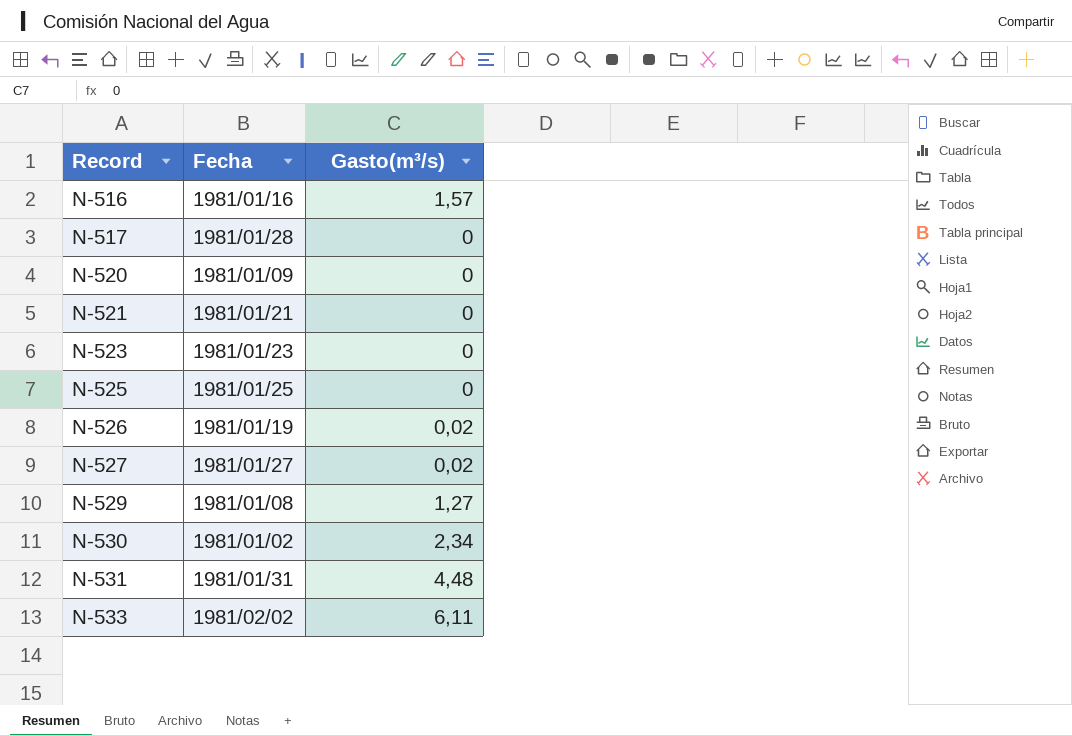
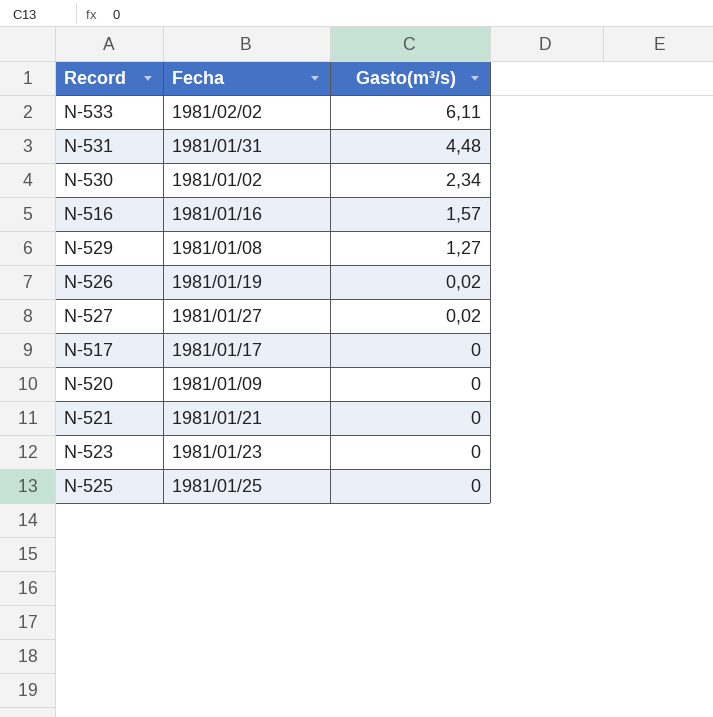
row order: Record ascending -> Gasto(m³/s) descending
N-517 | Fecha: 1981/01/28 -> 1981/01/17

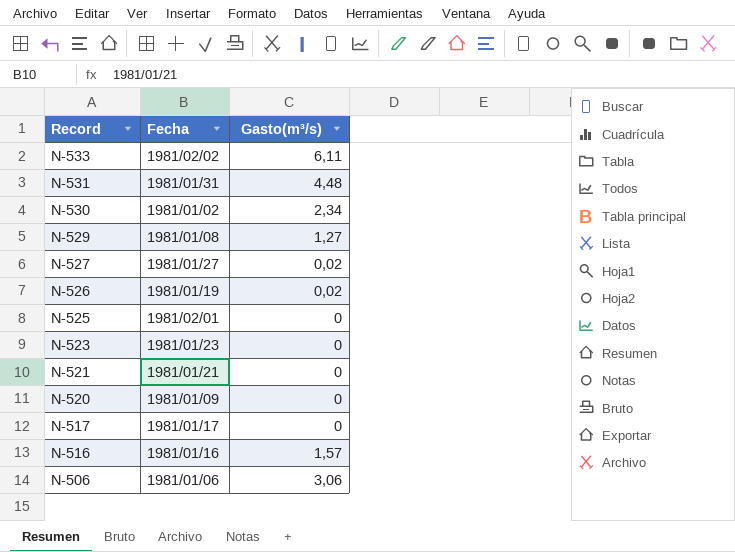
row order: Gasto(m³/s) descending -> Record descending
N-525 | Fecha: 1981/01/25 -> 1981/02/01
row N-506: none -> 1981/01/06 | 3,06

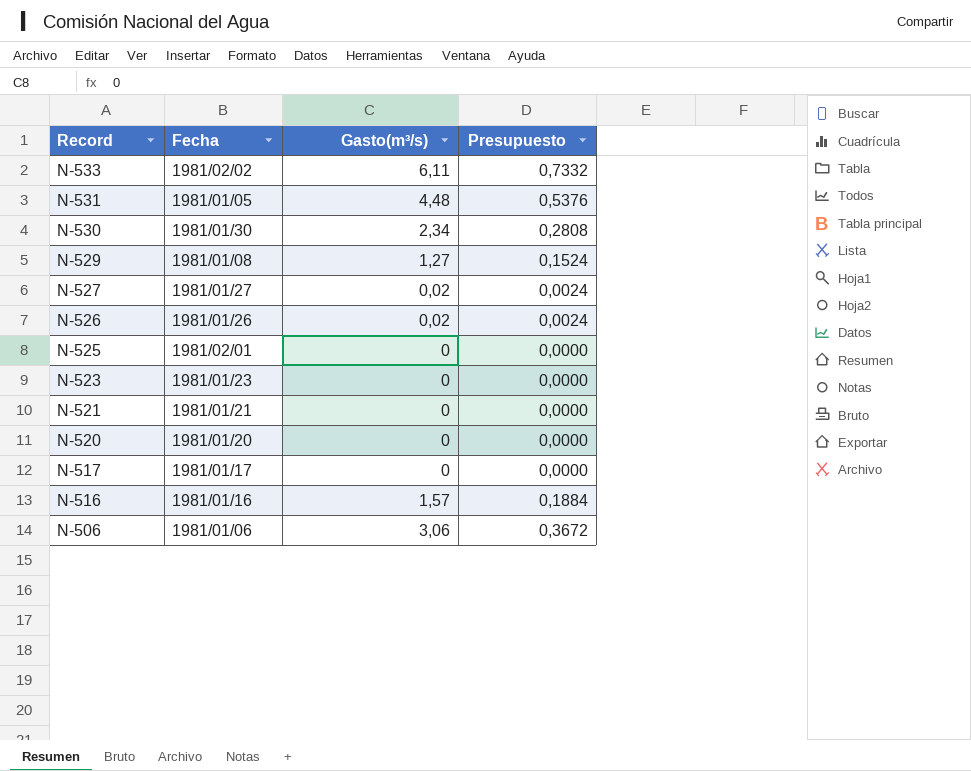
column Presupuesto | formula: none -> [Gasto(m³/s)] * 0,12
N-531 | Fecha: 1981/01/31 -> 1981/01/05
N-530 | Fecha: 1981/01/02 -> 1981/01/30
N-526 | Fecha: 1981/01/19 -> 1981/01/26
N-520 | Fecha: 1981/01/09 -> 1981/01/20

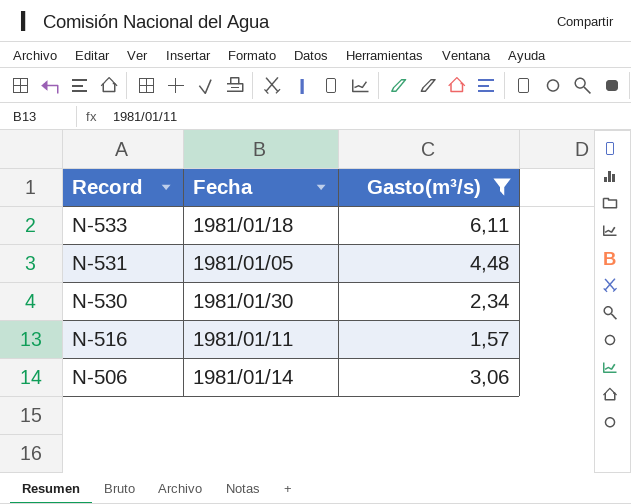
filter: none -> Gasto(m³/s) >= 1,57
column Presupuesto | formula: [Gasto(m³/s)] * 0,12 -> none
N-533 | Fecha: 1981/02/02 -> 1981/01/18
N-516 | Fecha: 1981/01/16 -> 1981/01/11
N-506 | Fecha: 1981/01/06 -> 1981/01/14

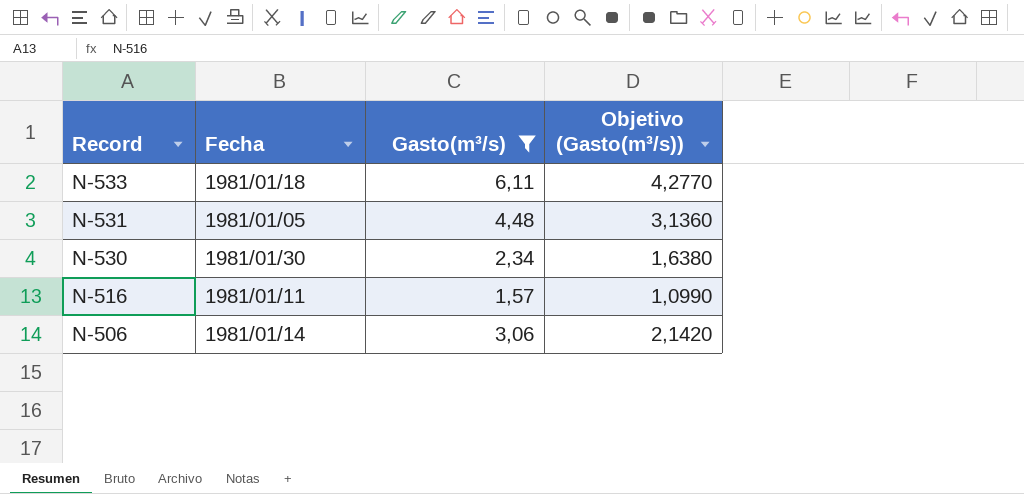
column Objetivo (Gasto(m³/s)) | formula: none -> [Gasto(m³/s)] * 0,7

